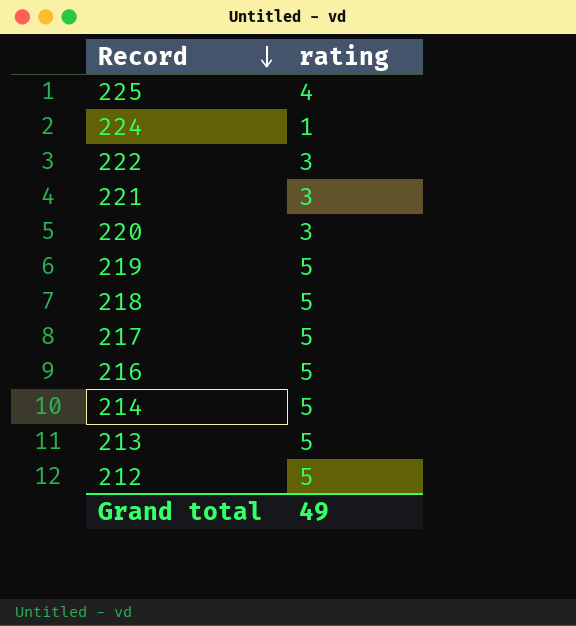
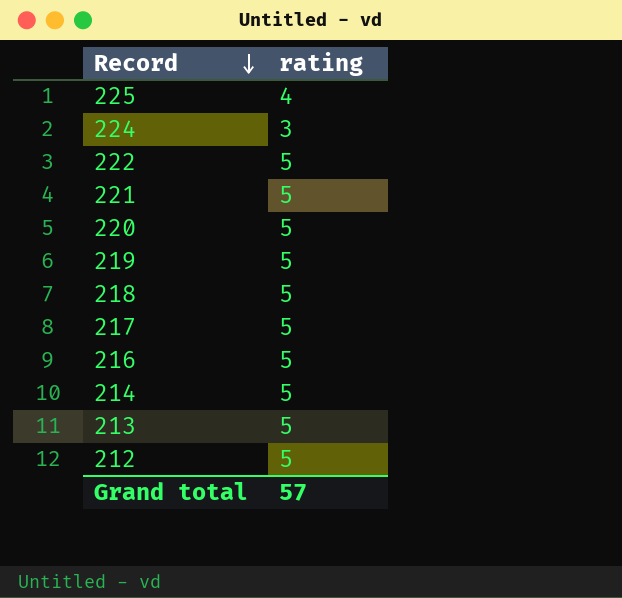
224 | rating: 1 -> 3
222 | rating: 3 -> 5
221 | rating: 3 -> 5
220 | rating: 3 -> 5
Grand total | rating: 49 -> 57

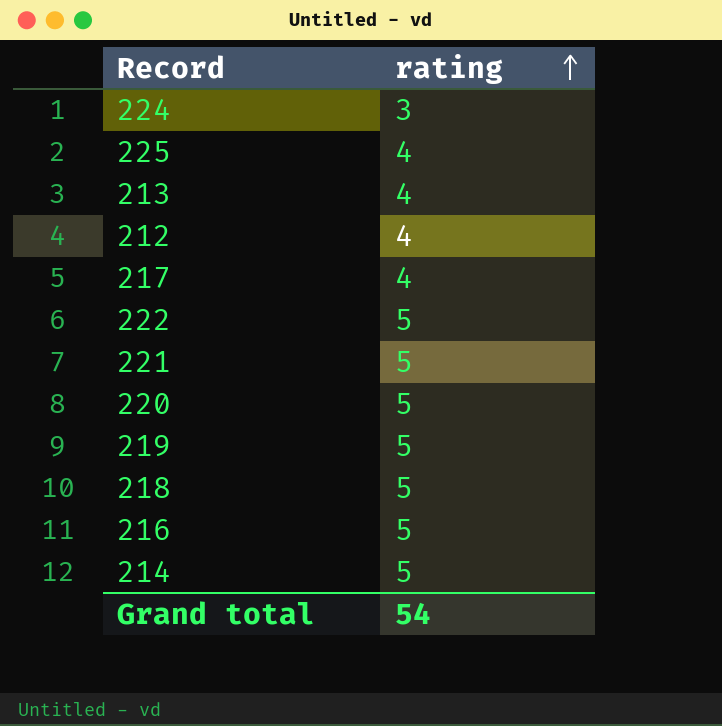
row order: Record descending -> rating ascending
213 | rating: 5 -> 4
212 | rating: 5 -> 4
217 | rating: 5 -> 4
Grand total | rating: 57 -> 54

